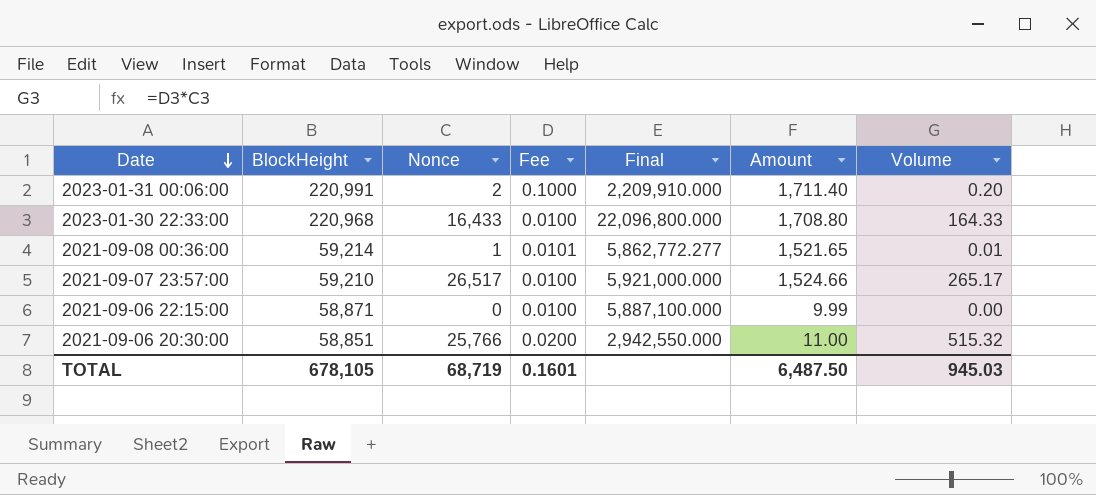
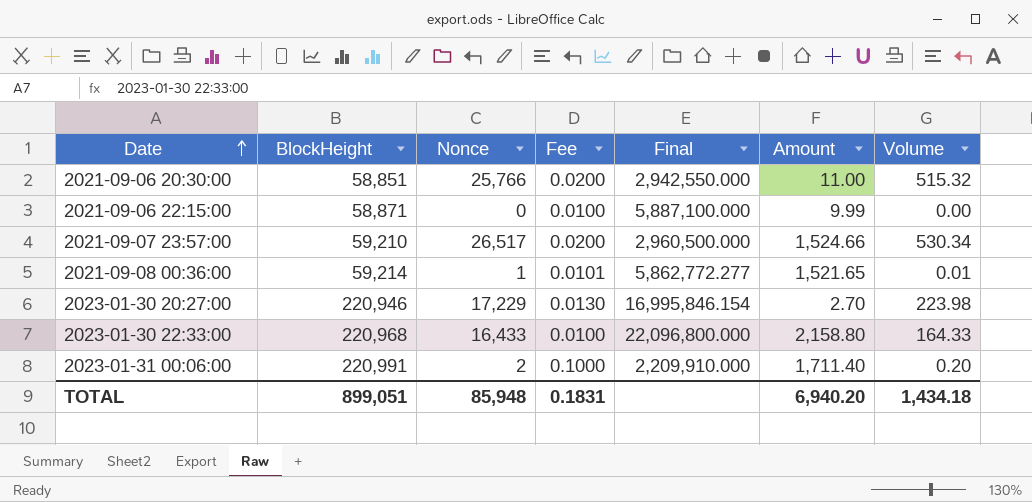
row order: Date descending -> Date ascending
2021-09-07 23:57:00 | Fee: 0.0100 -> 0.0200
2021-09-07 23:57:00 | Final: 5,921,000.000 -> 2,960,500.000
2021-09-07 23:57:00 | Volume: 265.17 -> 530.34
row 2023-01-30 20:27:00: none -> 220,946 | 17,229 | 0.0130 | 16,995,846.154 | 2.70 | 223.98
2023-01-30 22:33:00 | Amount: 1,708.80 -> 2,158.80
TOTAL | BlockHeight: 678,105 -> 899,051
TOTAL | Nonce: 68,719 -> 85,948
TOTAL | Fee: 0.1601 -> 0.1831
TOTAL | Amount: 6,487.50 -> 6,940.20
TOTAL | Volume: 945.03 -> 1,434.18

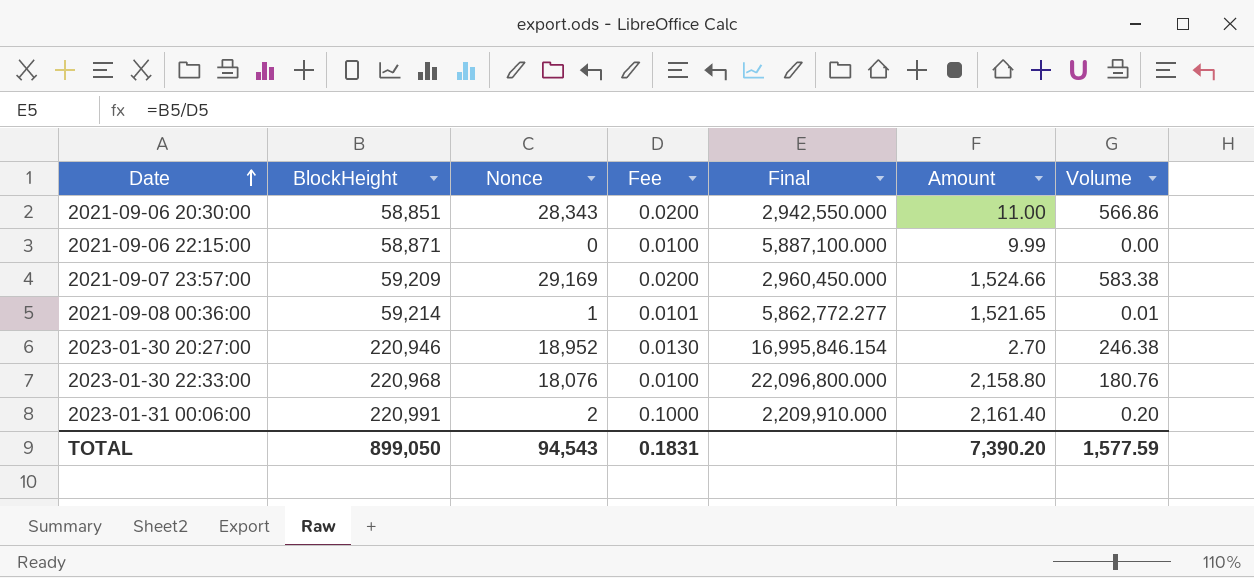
2021-09-06 20:30:00 | Nonce: 25,766 -> 28,343
2021-09-06 20:30:00 | Volume: 515.32 -> 566.86
2021-09-07 23:57:00 | BlockHeight: 59,210 -> 59,209
2021-09-07 23:57:00 | Nonce: 26,517 -> 29,169
2021-09-07 23:57:00 | Final: 2,960,500.000 -> 2,960,450.000
2021-09-07 23:57:00 | Volume: 530.34 -> 583.38
2023-01-30 20:27:00 | Nonce: 17,229 -> 18,952
2023-01-30 20:27:00 | Volume: 223.98 -> 246.38
2023-01-30 22:33:00 | Nonce: 16,433 -> 18,076
2023-01-30 22:33:00 | Volume: 164.33 -> 180.76
2023-01-31 00:06:00 | Amount: 1,711.40 -> 2,161.40
TOTAL | BlockHeight: 899,051 -> 899,050
TOTAL | Nonce: 85,948 -> 94,543
TOTAL | Amount: 6,940.20 -> 7,390.20
TOTAL | Volume: 1,434.18 -> 1,577.59

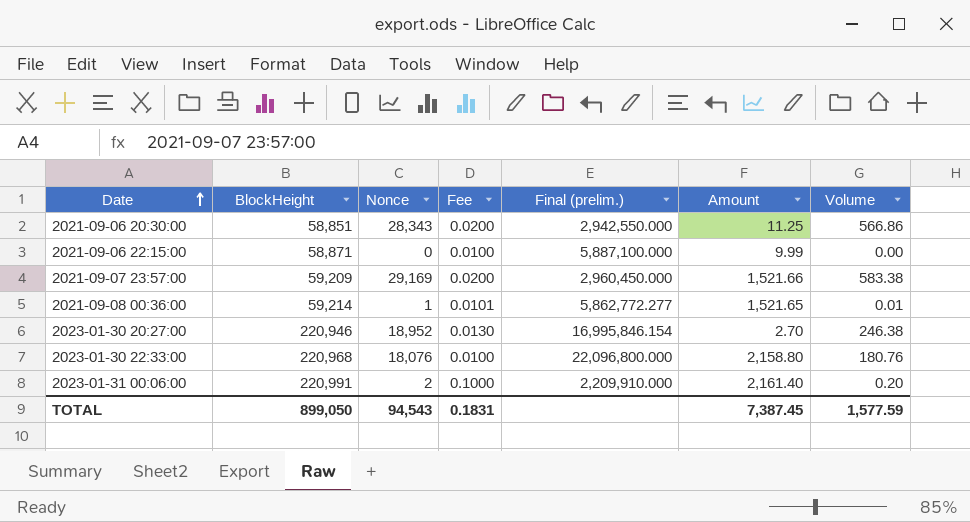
column name: Final -> Final (prelim.)
2021-09-06 20:30:00 | Amount: 11.00 -> 11.25
2021-09-07 23:57:00 | Amount: 1,524.66 -> 1,521.66
TOTAL | Amount: 7,390.20 -> 7,387.45

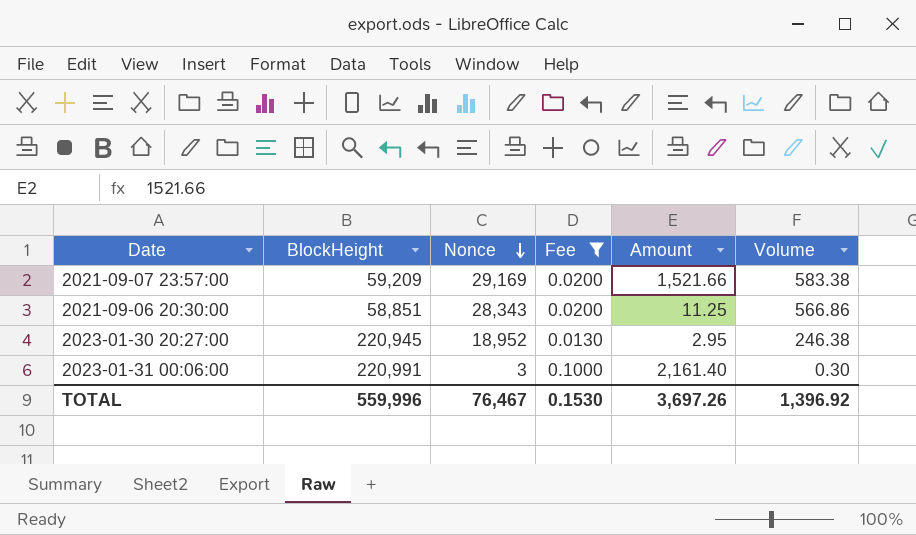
filter: none -> Fee >= 0.0130
row order: Date ascending -> Nonce descending
column Final (prelim.) | formula: [BlockHeight] / [Fee] -> none
2023-01-30 20:27:00 | BlockHeight: 220,946 -> 220,945
2023-01-30 20:27:00 | Amount: 2.70 -> 2.95
2023-01-31 00:06:00 | Nonce: 2 -> 3
2023-01-31 00:06:00 | Volume: 0.20 -> 0.30
TOTAL | BlockHeight: 899,050 -> 559,996
TOTAL | Nonce: 94,543 -> 76,467
TOTAL | Fee: 0.1831 -> 0.1530
TOTAL | Amount: 7,387.45 -> 3,697.26
TOTAL | Volume: 1,577.59 -> 1,396.92

